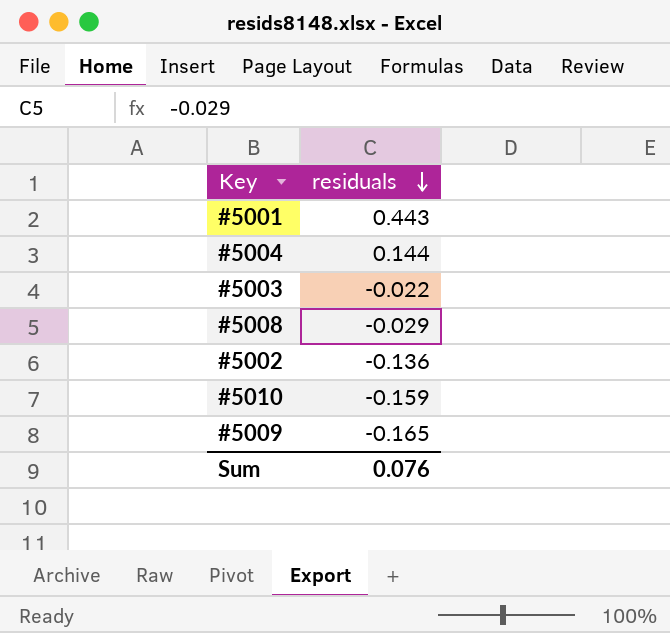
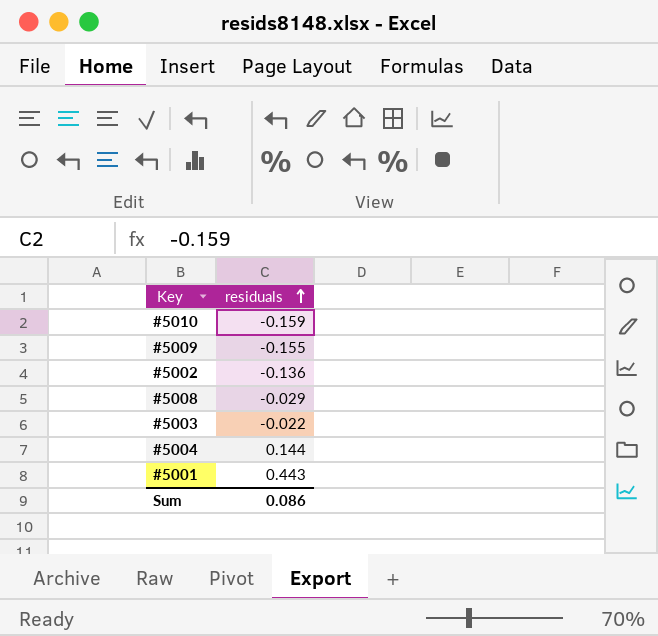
row order: residuals descending -> residuals ascending
#5009 | residuals: -0.165 -> -0.155
Sum | residuals: 0.076 -> 0.086

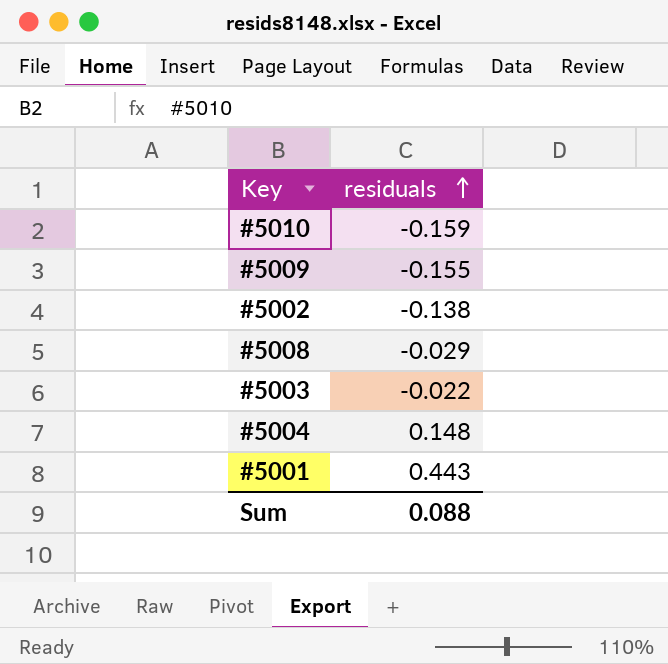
#5002 | residuals: -0.136 -> -0.138
#5004 | residuals: 0.144 -> 0.148
Sum | residuals: 0.086 -> 0.088

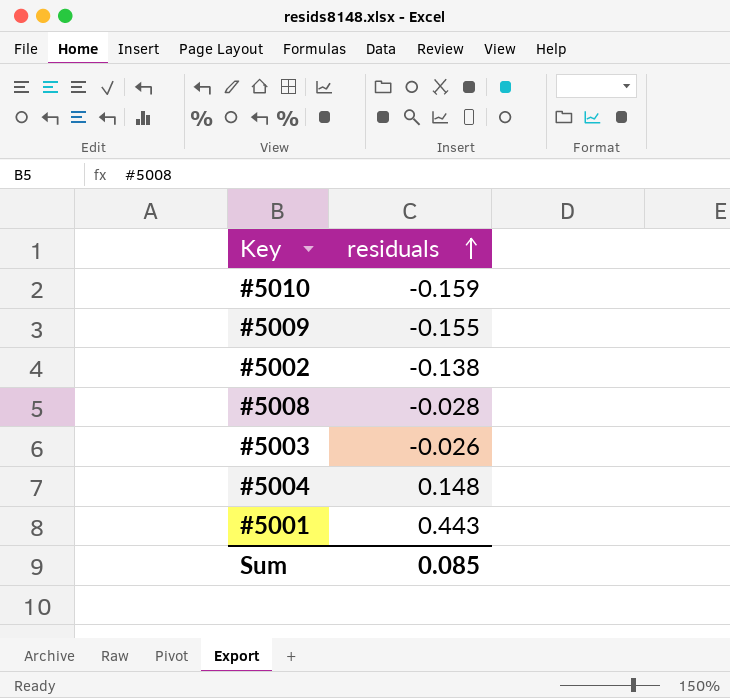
#5008 | residuals: -0.029 -> -0.028
#5003 | residuals: -0.022 -> -0.026
Sum | residuals: 0.088 -> 0.085

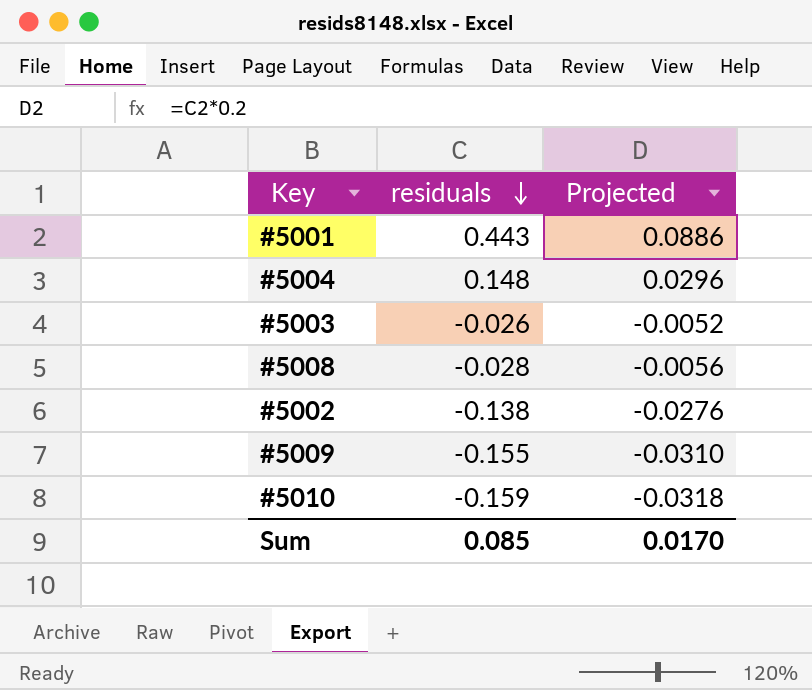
row order: residuals ascending -> residuals descending
column Projected | formula: none -> [residuals] * 0.2

